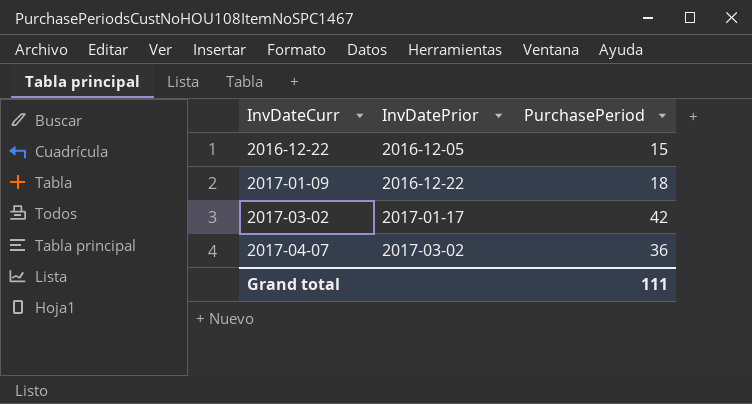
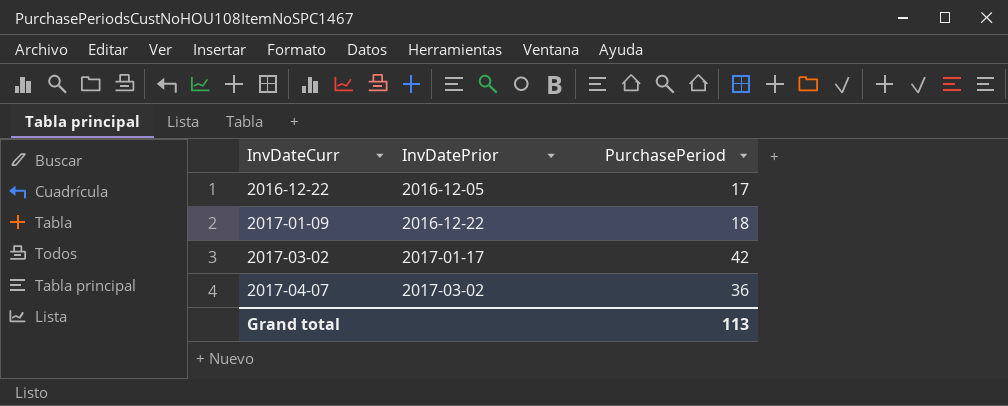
2016-12-22 | PurchasePeriod: 15 -> 17
Grand total | PurchasePeriod: 111 -> 113

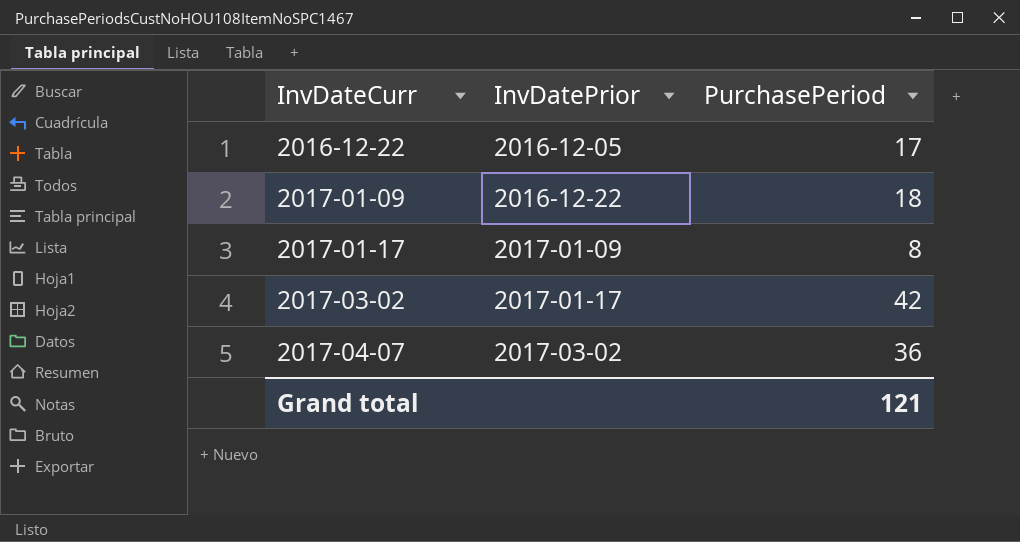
row 2017-01-17: none -> 2017-01-09 | 8
Grand total | PurchasePeriod: 113 -> 121

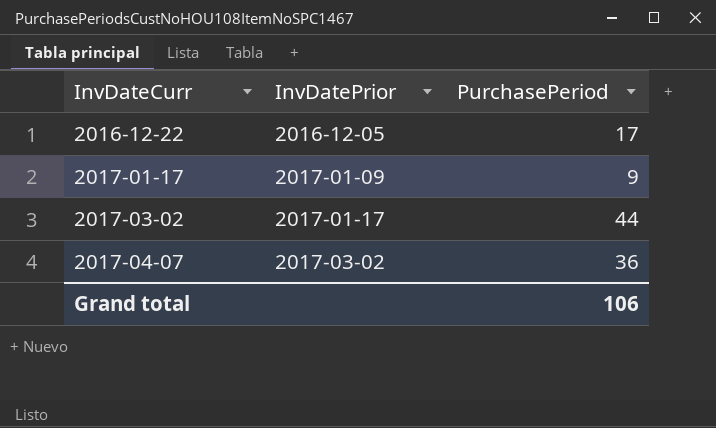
row 2017-01-09: 2016-12-22 | 18 -> none
2017-01-17 | PurchasePeriod: 8 -> 9
2017-03-02 | PurchasePeriod: 42 -> 44
Grand total | PurchasePeriod: 121 -> 106

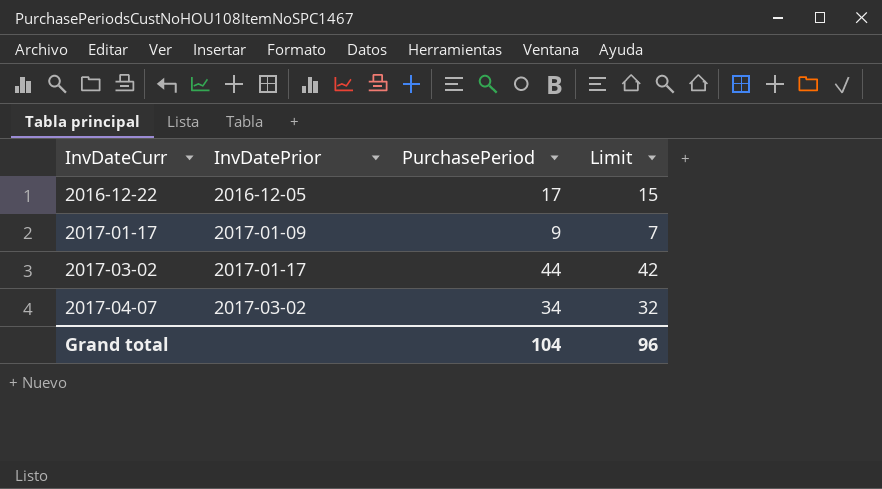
column Limit | formula: none -> [PurchasePeriod] - 2
2017-04-07 | PurchasePeriod: 36 -> 34
Grand total | PurchasePeriod: 106 -> 104

